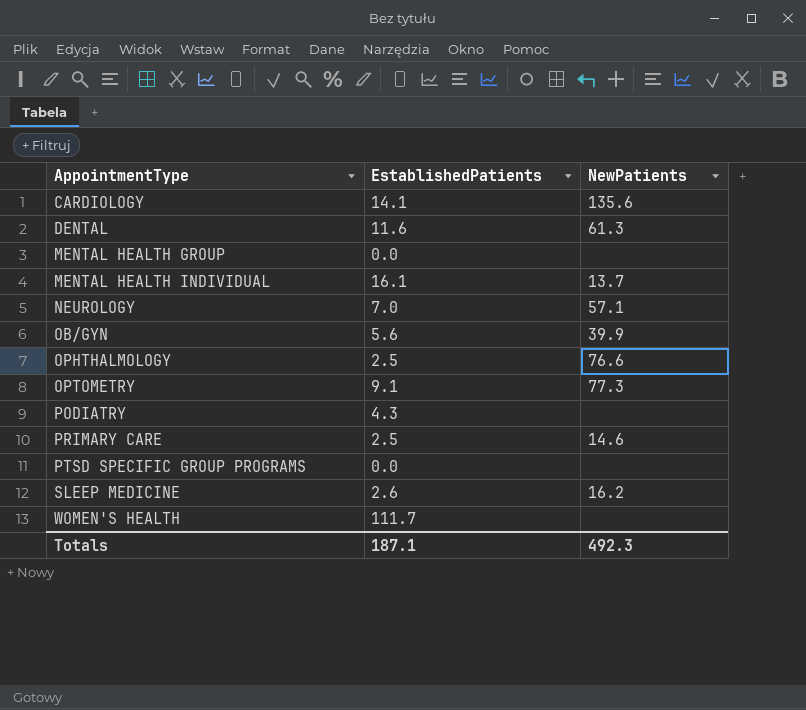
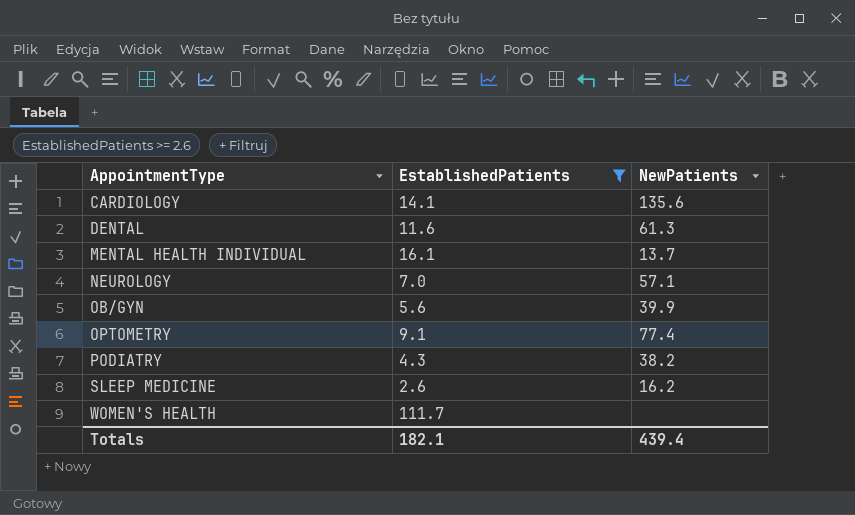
filter: none -> EstablishedPatients >= 2.6
OPTOMETRY | NewPatients: 77.3 -> 77.4
PODIATRY | NewPatients: none -> 38.2
Totals | EstablishedPatients: 187.1 -> 182.1
Totals | NewPatients: 492.3 -> 439.4

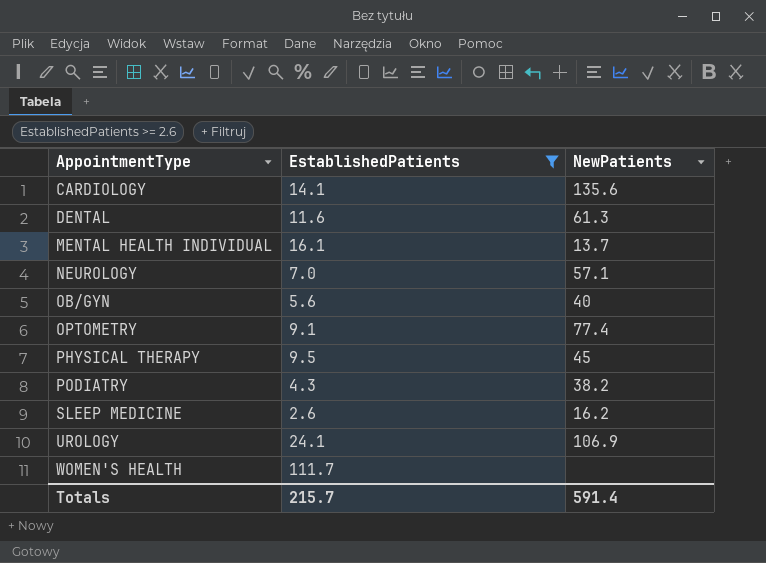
OB/GYN | NewPatients: 39.9 -> 40
row PHYSICAL THERAPY: none -> 9.5 | 45
row UROLOGY: none -> 24.1 | 106.9
Totals | EstablishedPatients: 182.1 -> 215.7
Totals | NewPatients: 439.4 -> 591.4

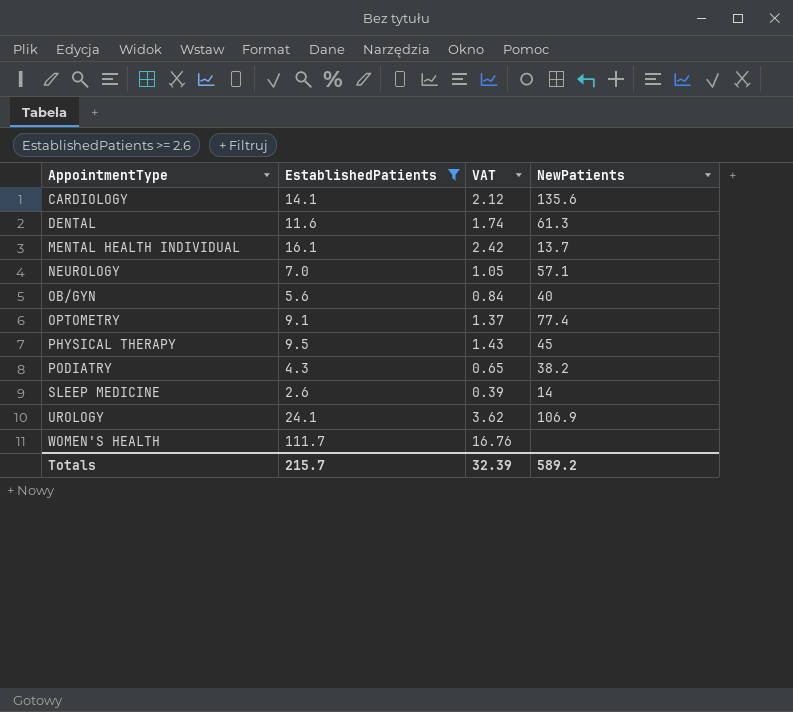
column VAT | formula: none -> [EstablishedPatients] * 0.15
SLEEP MEDICINE | NewPatients: 16.2 -> 14
Totals | NewPatients: 591.4 -> 589.2

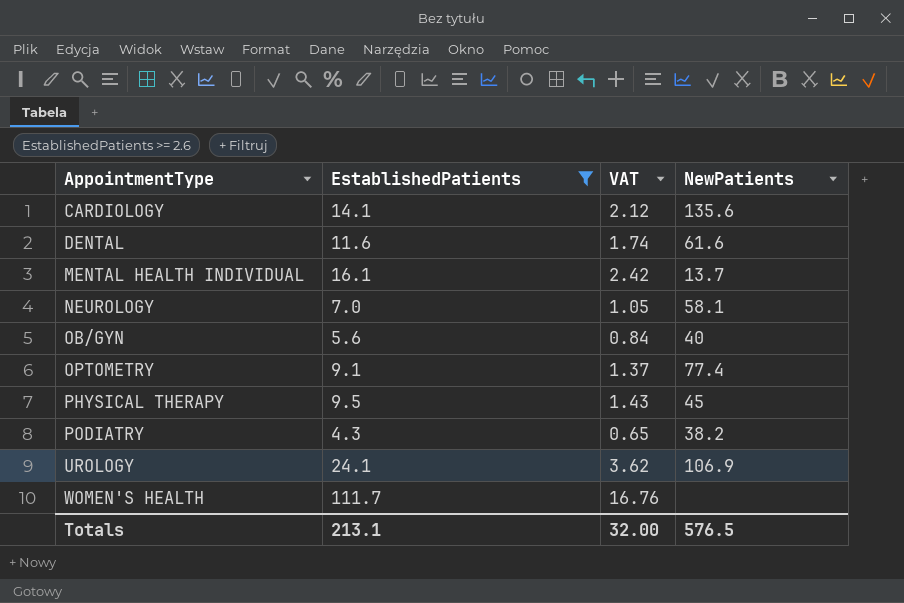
row SLEEP MEDICINE: 2.6 | 0.39 | 14 -> none
DENTAL | NewPatients: 61.3 -> 61.6
NEUROLOGY | NewPatients: 57.1 -> 58.1
Totals | EstablishedPatients: 215.7 -> 213.1
Totals | VAT: 32.39 -> 32.00
Totals | NewPatients: 589.2 -> 576.5

